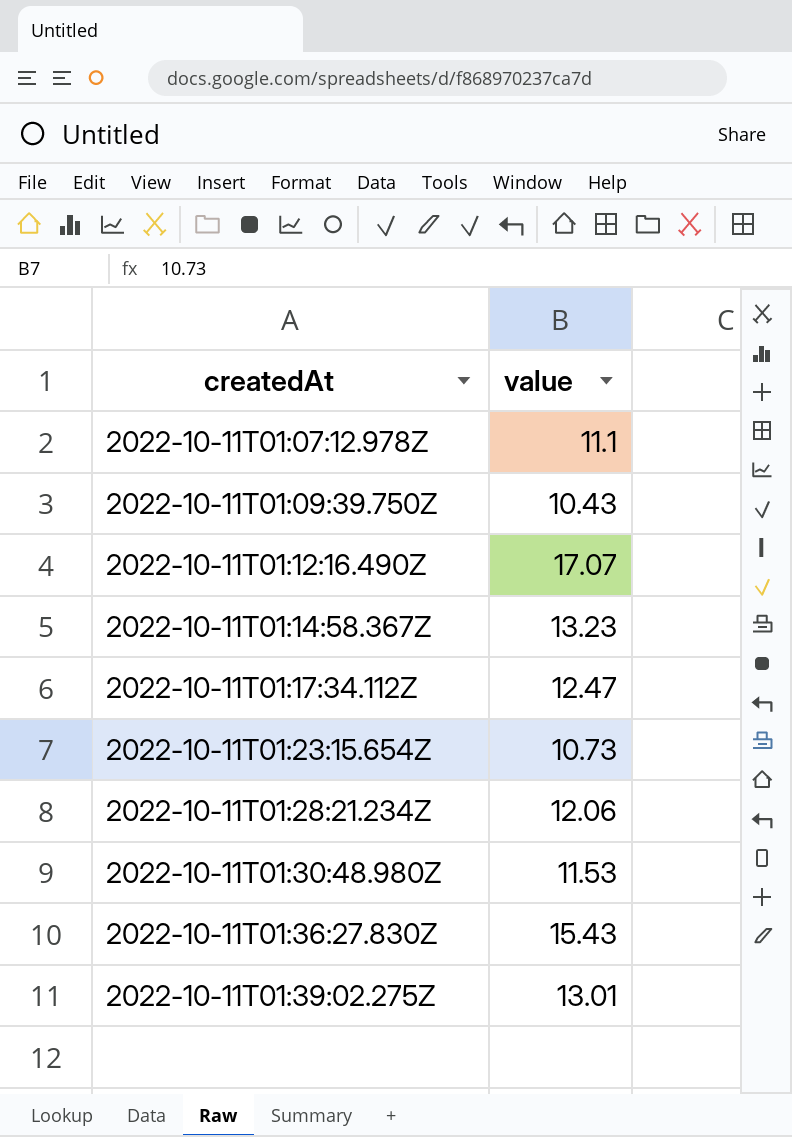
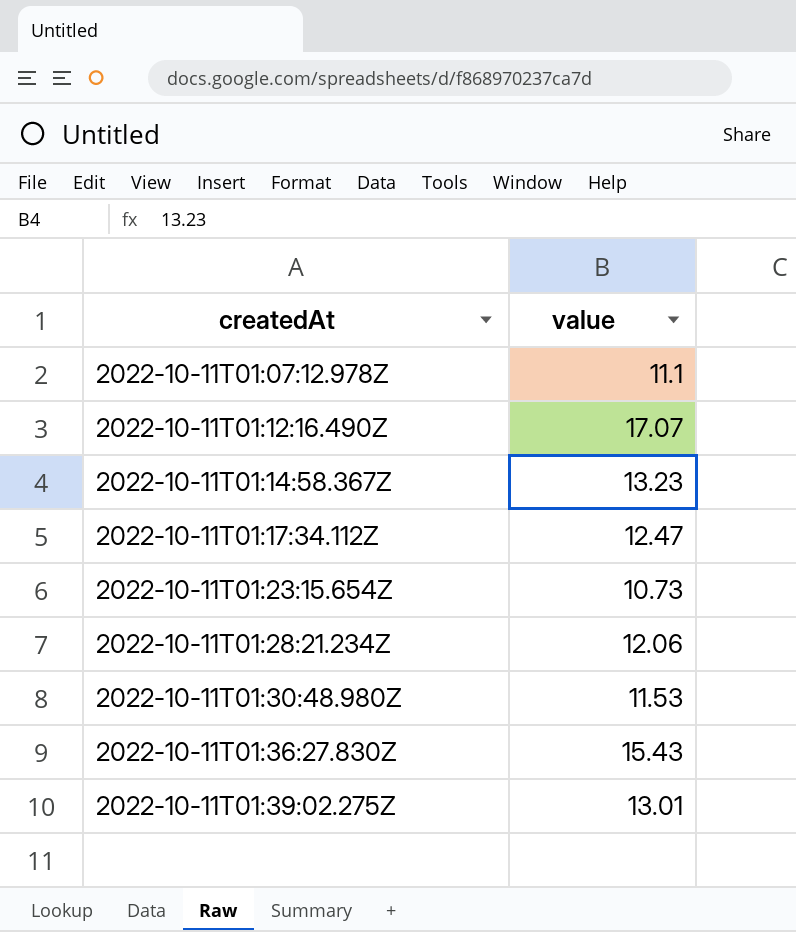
row 2022-10-11T01:09:39.750Z: 10.43 -> none

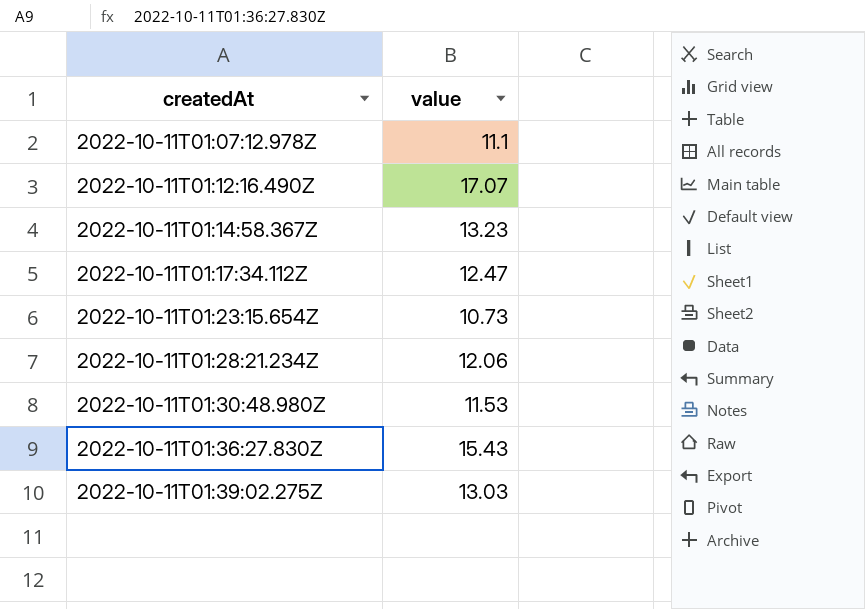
2022-10-11T01:39:02.275Z | value: 13.01 -> 13.03

